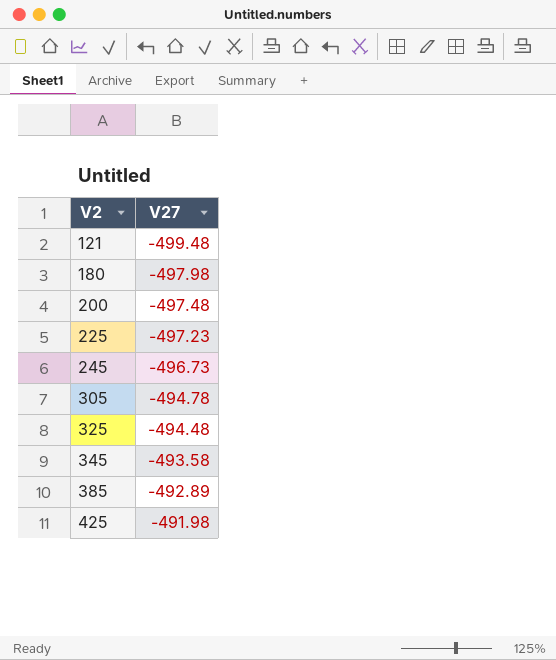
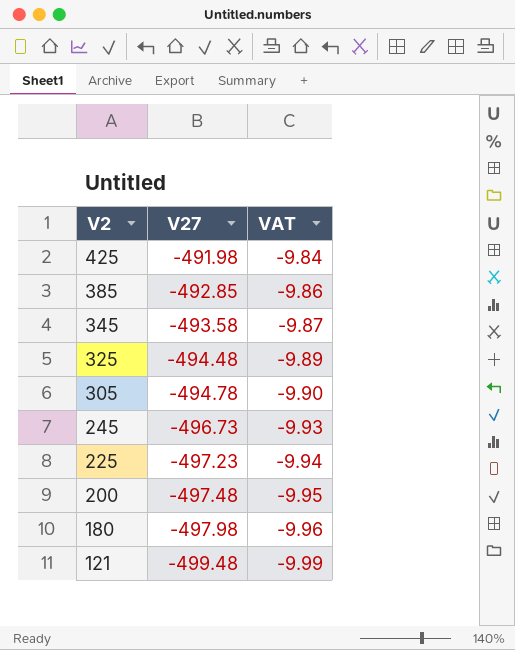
row order: V2 ascending -> V2 descending
column VAT | formula: none -> [V27] * 0.02
385 | V27: -492.89 -> -492.85

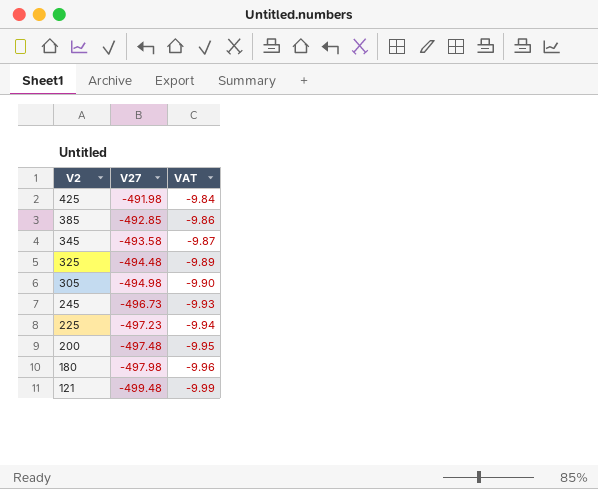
305 | V27: -494.78 -> -494.98

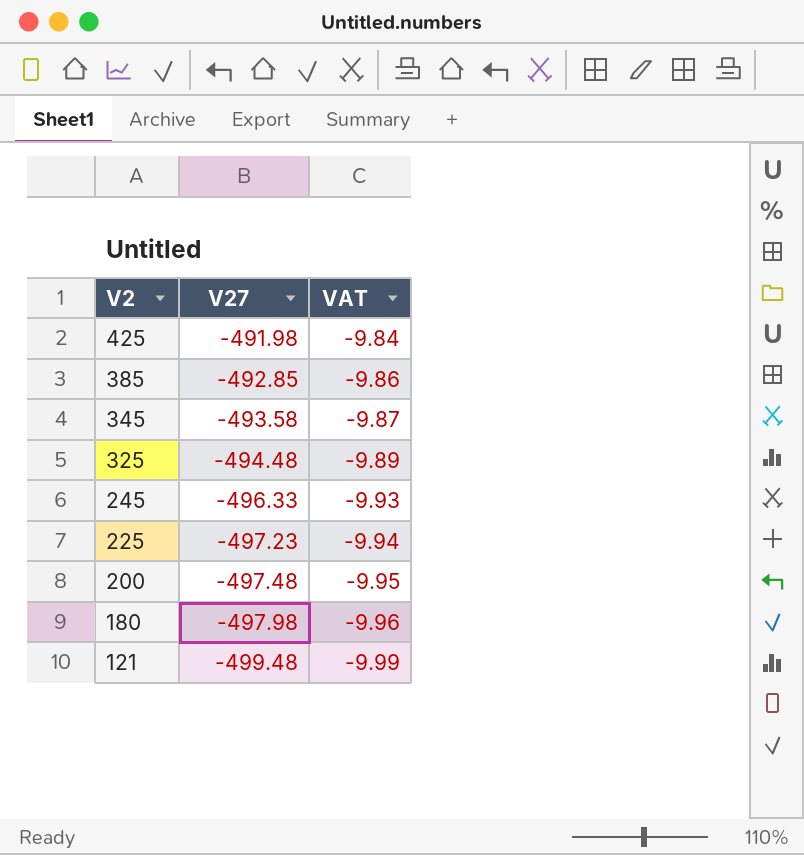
row 305: -494.98 | -9.90 -> none
245 | V27: -496.73 -> -496.33

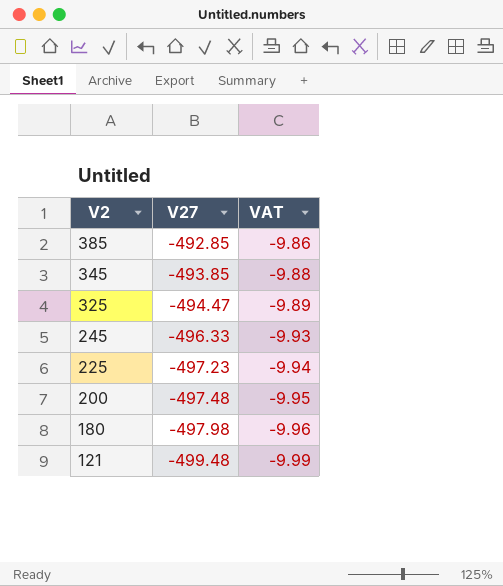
row 425: -491.98 | -9.84 -> none
345 | V27: -493.58 -> -493.85
345 | VAT: -9.87 -> -9.88
325 | V27: -494.48 -> -494.47

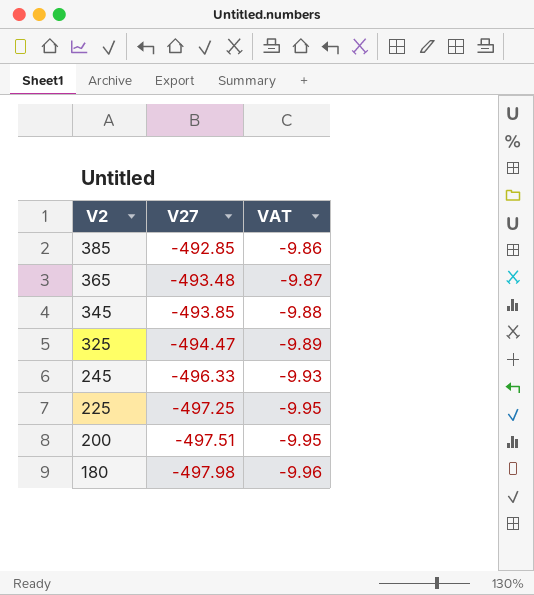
row 121: -499.48 | -9.99 -> none
row 365: none -> -493.48 | -9.87
225 | V27: -497.23 -> -497.25
225 | VAT: -9.94 -> -9.95
200 | V27: -497.48 -> -497.51

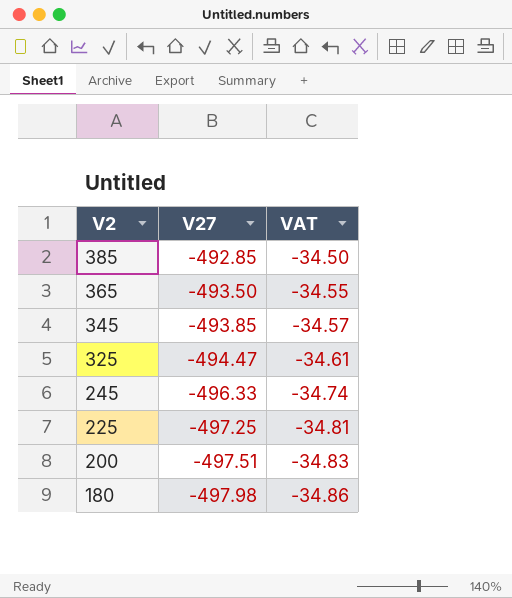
column VAT | formula: [V27] * 0.02 -> [V27] * 0.07
365 | V27: -493.48 -> -493.50

